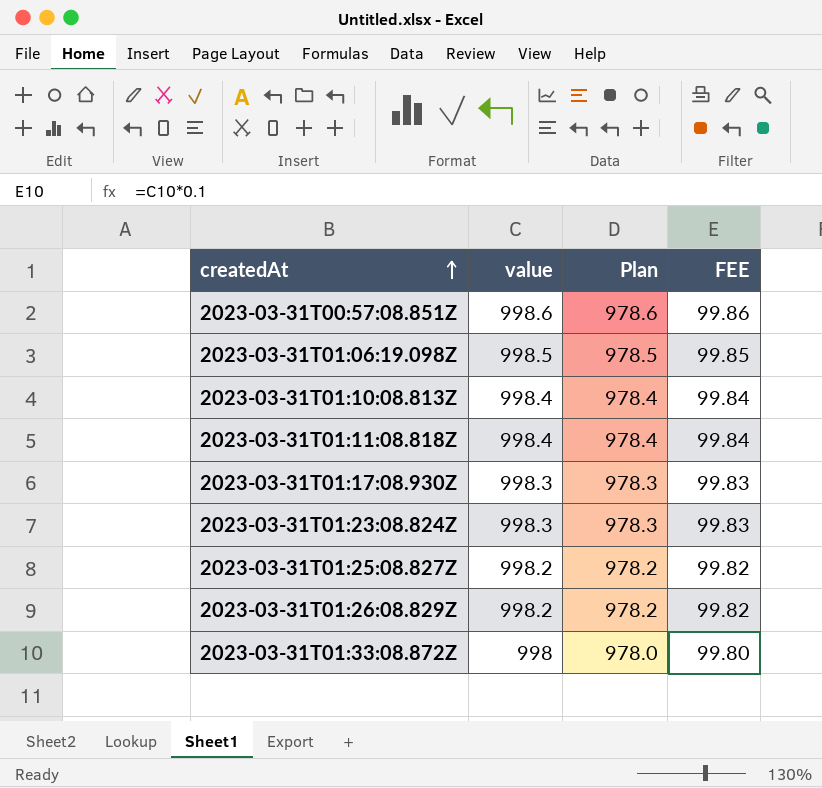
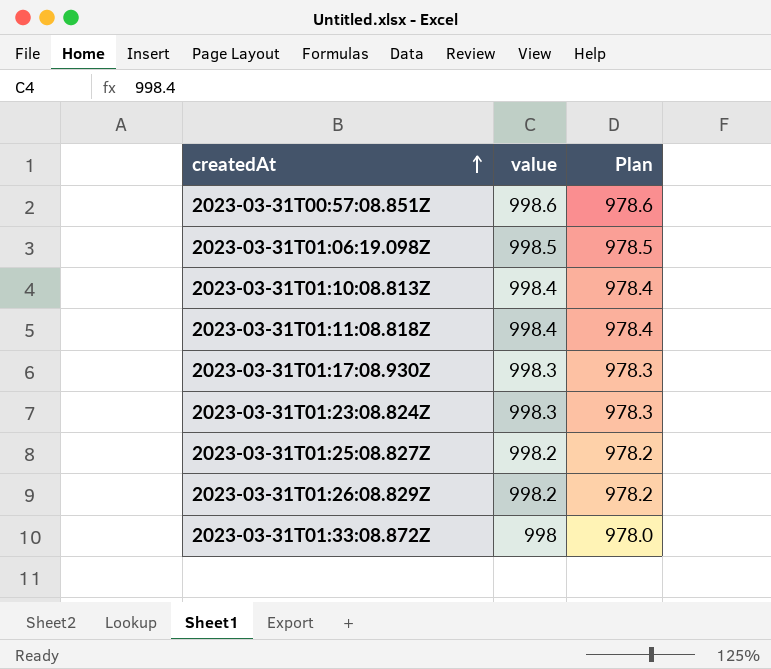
column FEE | formula: [value] * 0.1 -> none

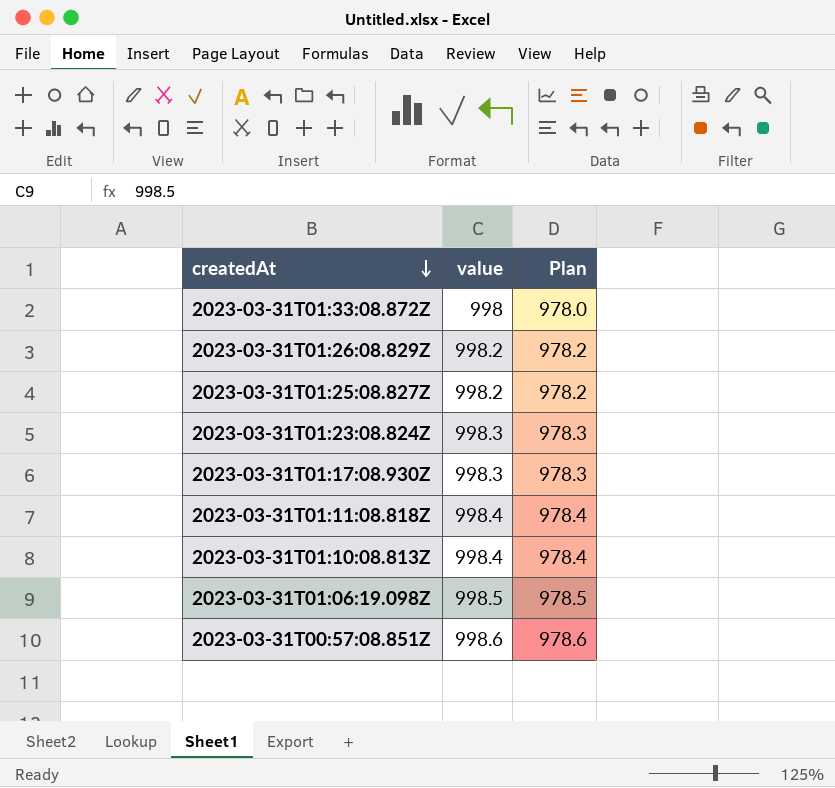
row order: createdAt ascending -> createdAt descending

